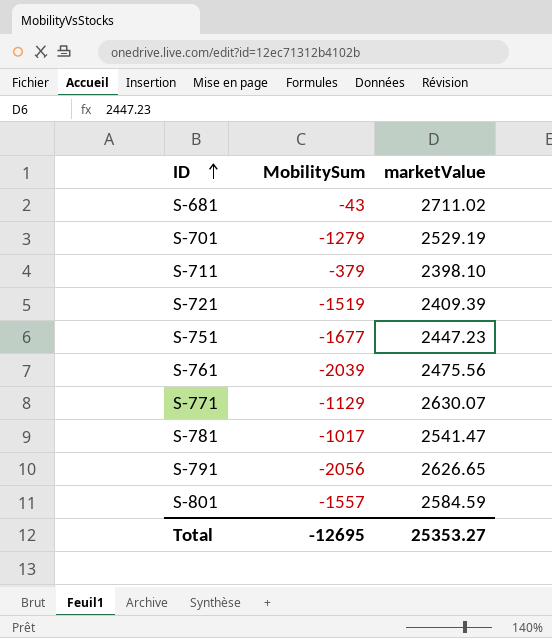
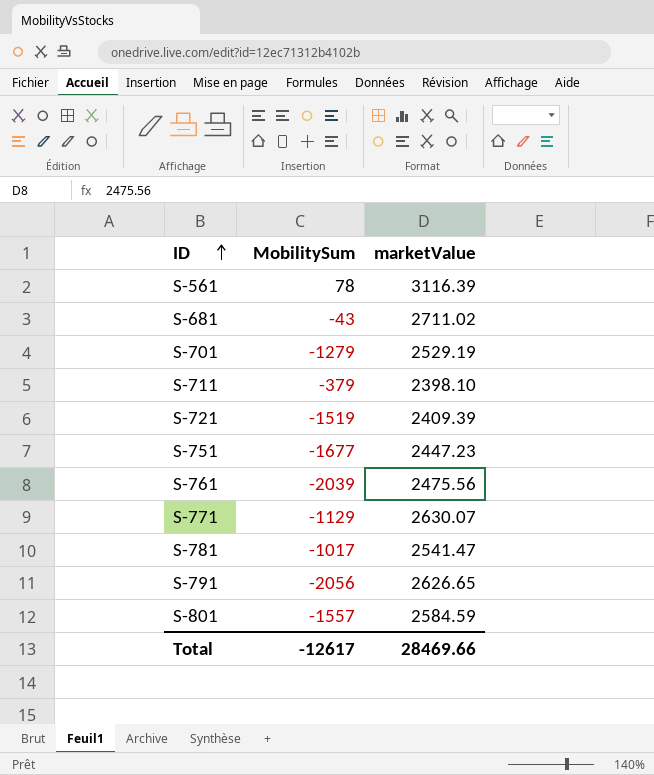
row S-561: none -> 78 | 3116.39
Total | MobilitySum: -12695 -> -12617
Total | marketValue: 25353.27 -> 28469.66

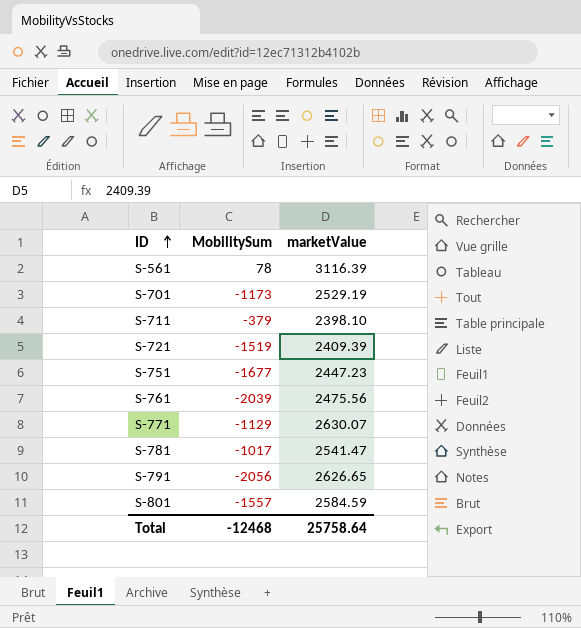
row S-681: -43 | 2711.02 -> none
S-701 | MobilitySum: -1279 -> -1173
Total | MobilitySum: -12617 -> -12468
Total | marketValue: 28469.66 -> 25758.64

